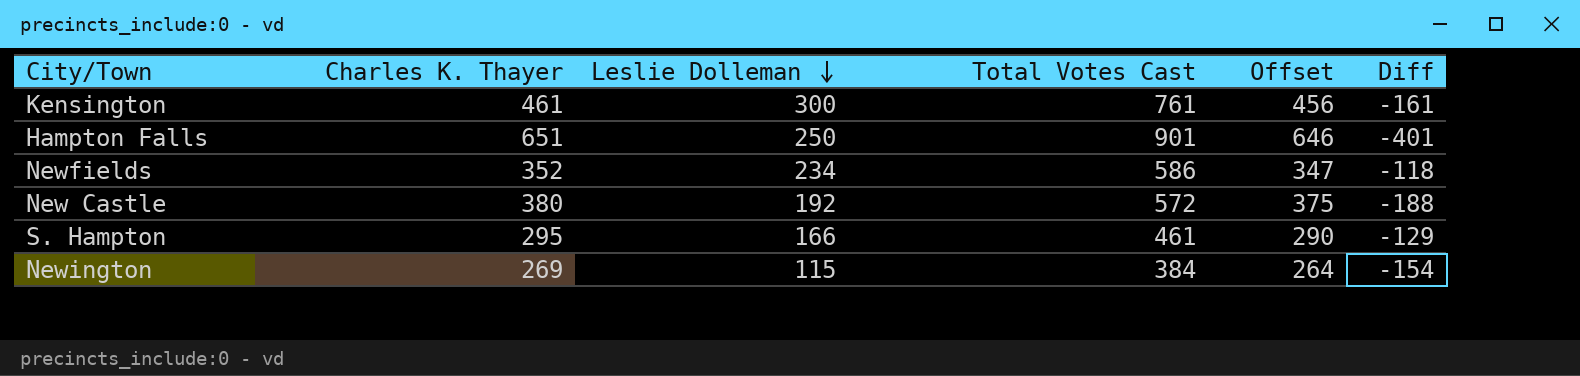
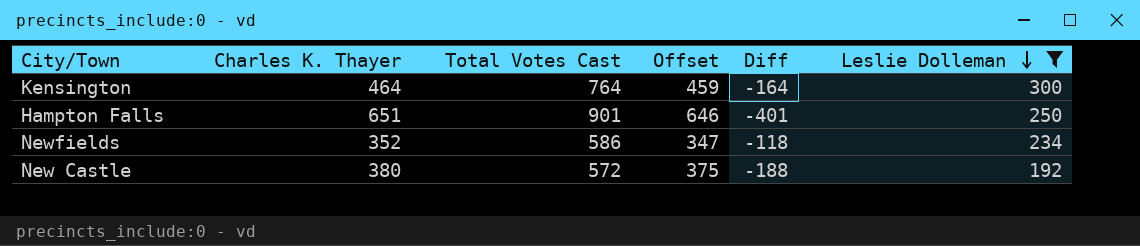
filter: none -> Leslie Dolleman >= 192
column Leslie Dolleman | position: 3 -> 6
Kensington | Charles K. Thayer: 461 -> 464
Kensington | Total Votes Cast: 761 -> 764
Kensington | Offset: 456 -> 459
Kensington | Diff: -161 -> -164

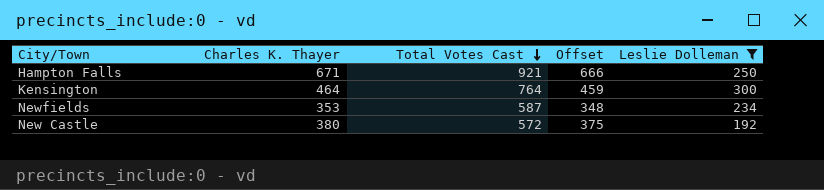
row order: Leslie Dolleman descending -> Total Votes Cast descending
column Diff | formula: [Leslie Dolleman] - [Charles K. Thayer] -> none
Hampton Falls | Charles K. Thayer: 651 -> 671
Hampton Falls | Total Votes Cast: 901 -> 921
Hampton Falls | Offset: 646 -> 666
Newfields | Charles K. Thayer: 352 -> 353
Newfields | Total Votes Cast: 586 -> 587
Newfields | Offset: 347 -> 348

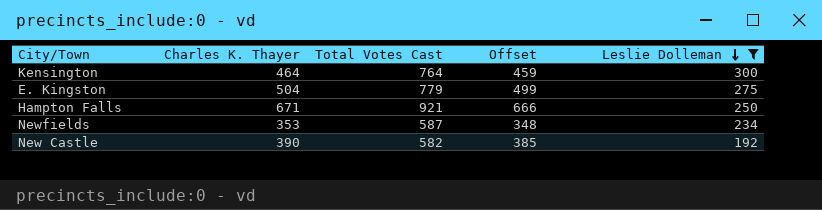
row order: Total Votes Cast descending -> Leslie Dolleman descending
row E. Kingston: none -> 504 | 779 | 499 | 275
New Castle | Charles K. Thayer: 380 -> 390
New Castle | Total Votes Cast: 572 -> 582
New Castle | Offset: 375 -> 385

